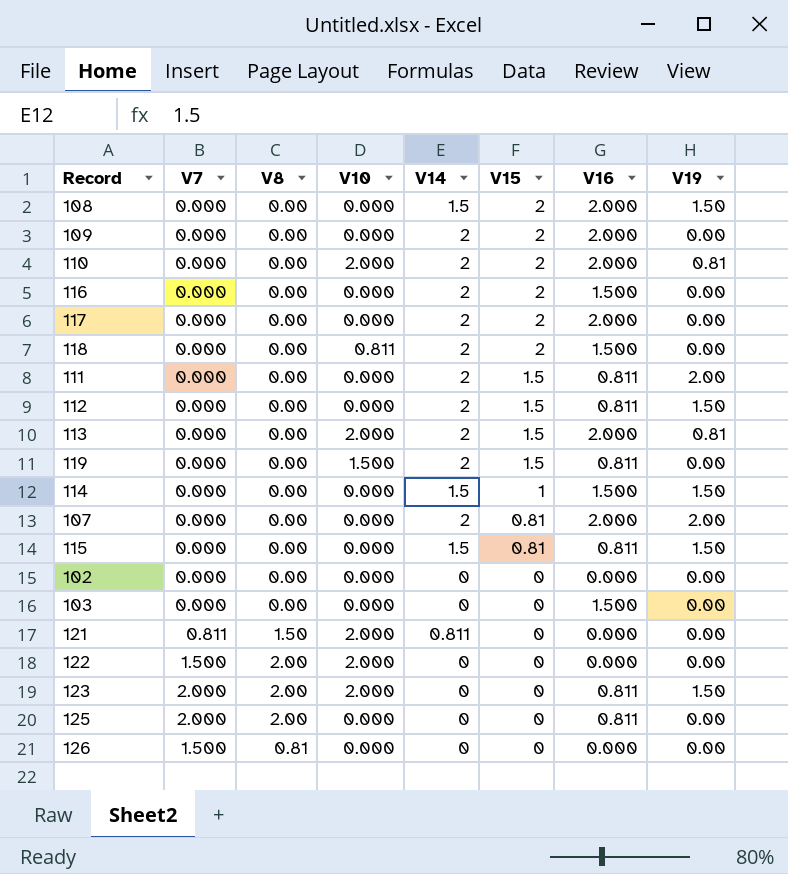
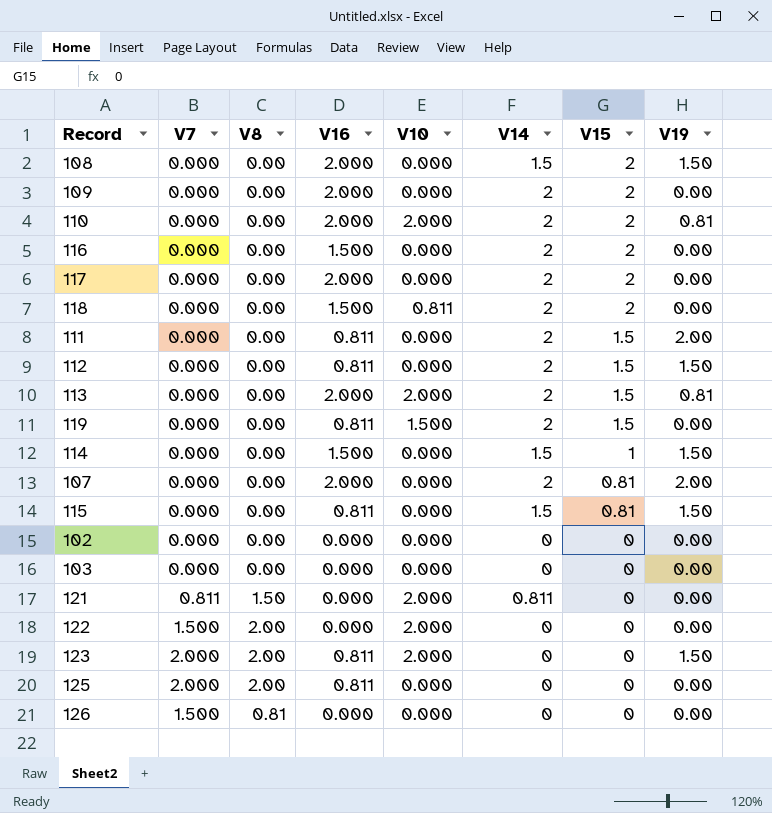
column V16 | position: 7 -> 4
103 | V16: 1.500 -> 0.000

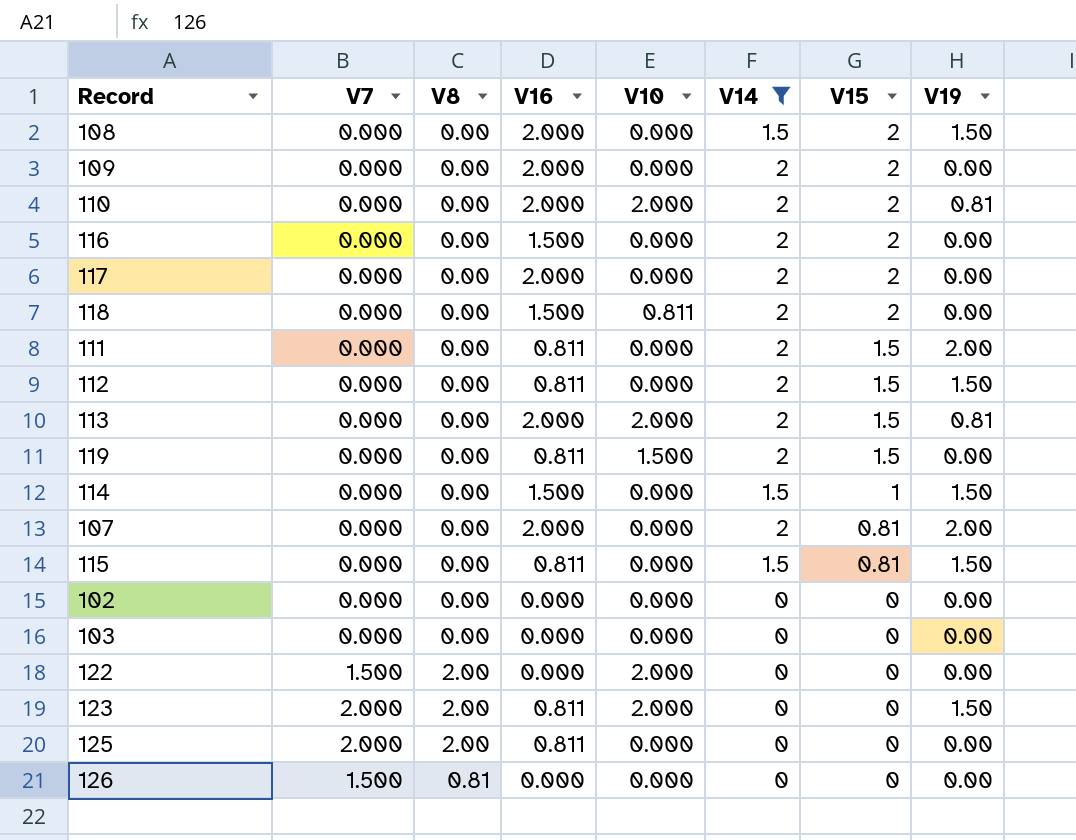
filter: none -> V14 != 0.811

